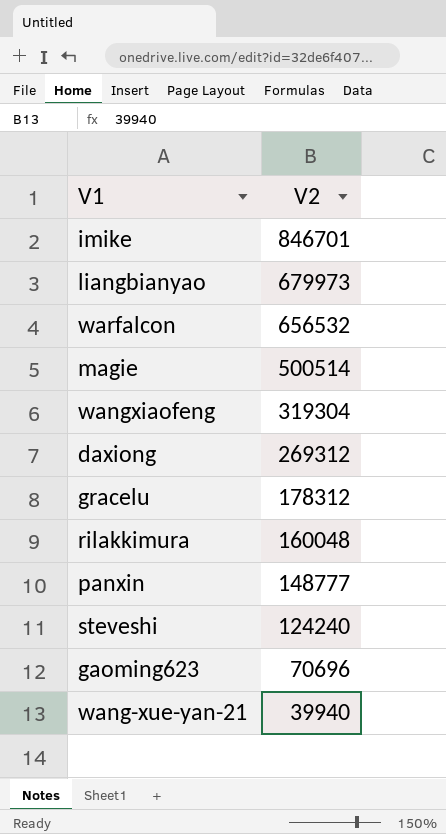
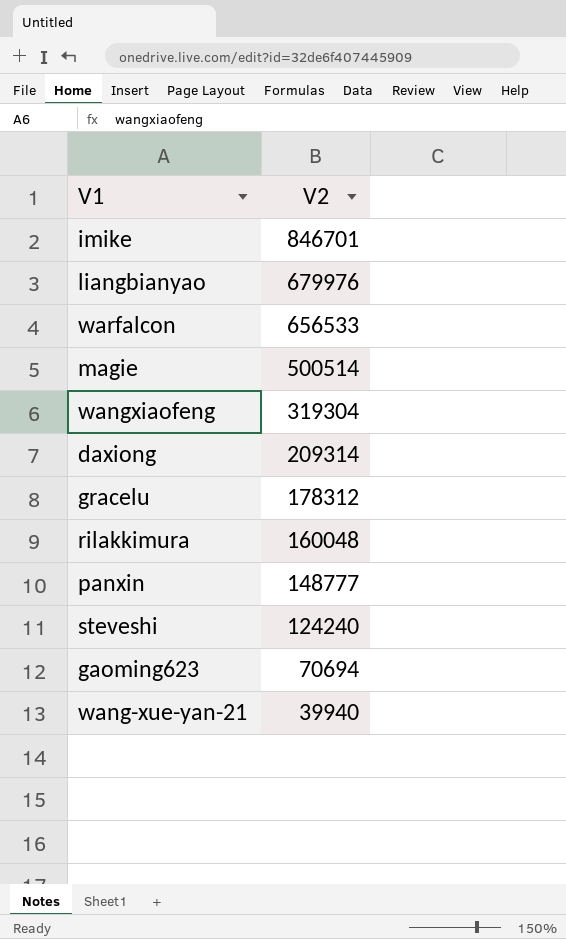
liangbianyao | V2: 679973 -> 679976
warfalcon | V2: 656532 -> 656533
daxiong | V2: 269312 -> 209314
gaoming623 | V2: 70696 -> 70694

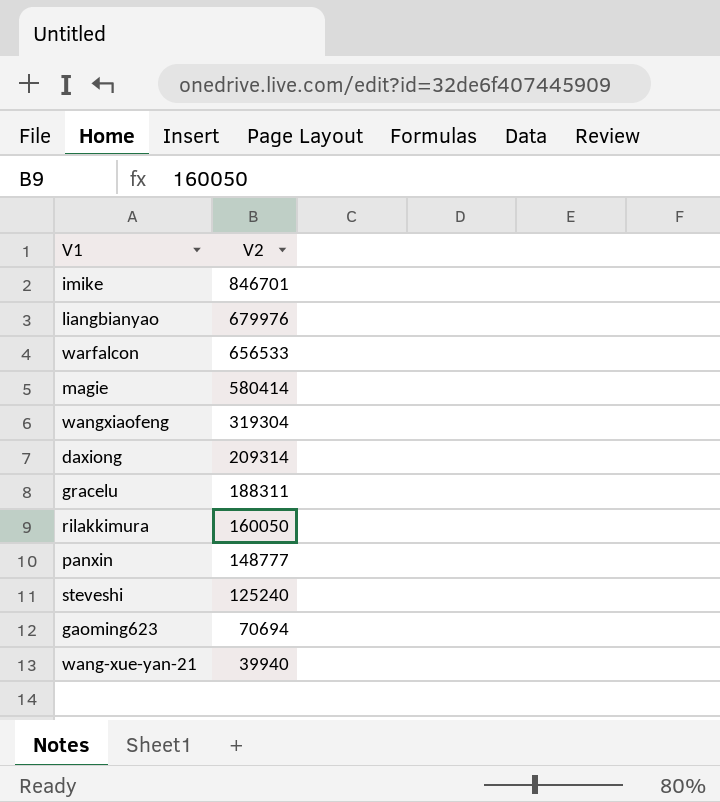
magie | V2: 500514 -> 580414
gracelu | V2: 178312 -> 188311
rilakkimura | V2: 160048 -> 160050
steveshi | V2: 124240 -> 125240

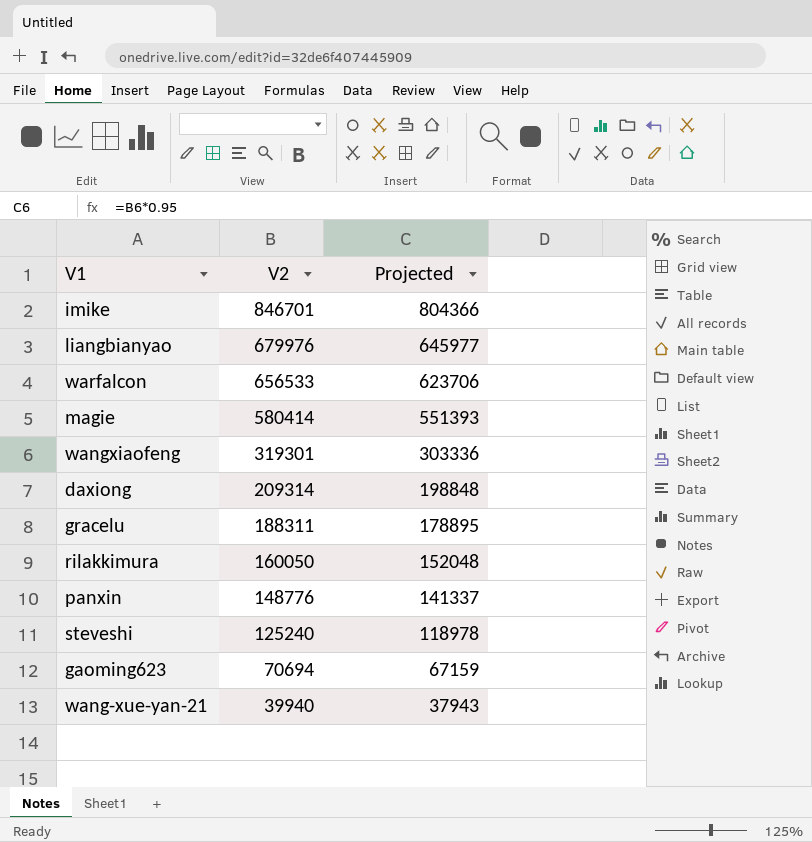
column Projected | formula: none -> [V2] * 0.95
wangxiaofeng | V2: 319304 -> 319301
panxin | V2: 148777 -> 148776

